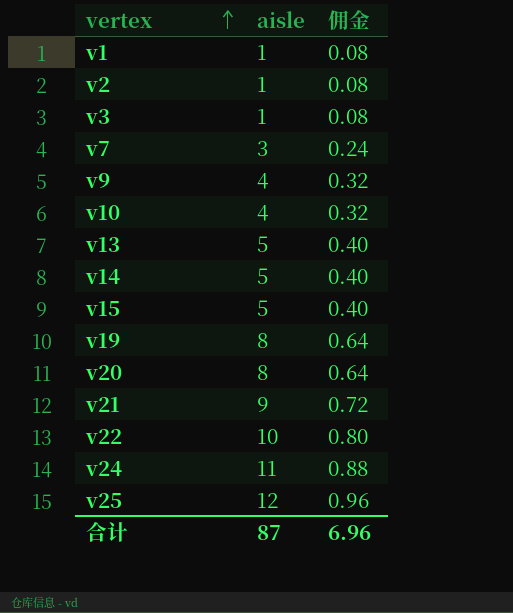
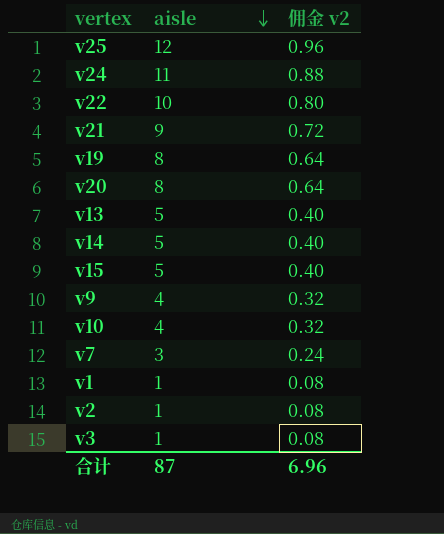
row order: vertex ascending -> aisle descending
column name: 佣金 -> 佣金 v2

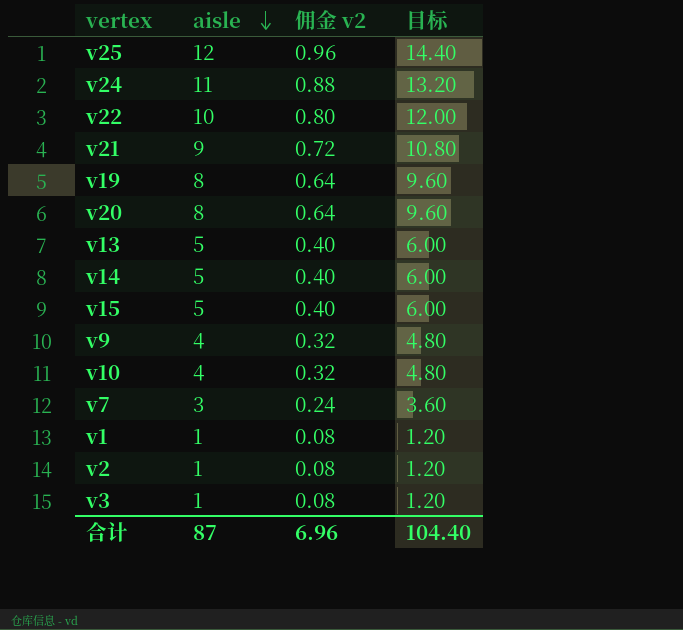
column 目标 | formula: none -> [aisle] * 1.2

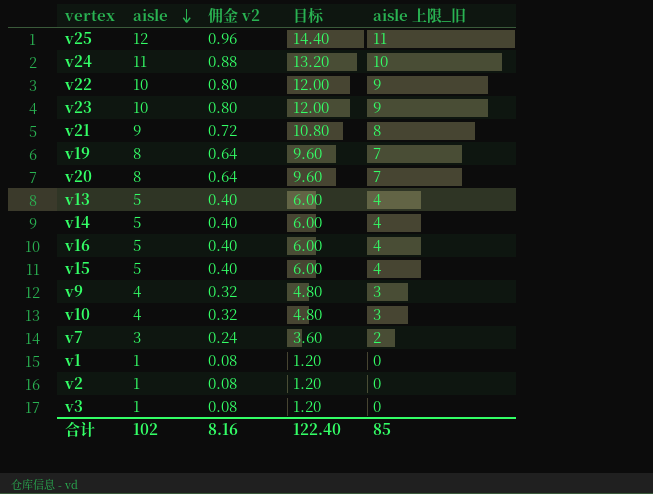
column aisle 上限_旧 | formula: none -> [aisle] - 1
row v23: none -> 10 | 0.80 | 12.00 | 9
row v16: none -> 5 | 0.40 | 6.00 | 4
合计 | aisle: 87 -> 102
合计 | 佣金 v2: 6.96 -> 8.16
合计 | 目标: 104.40 -> 122.40

